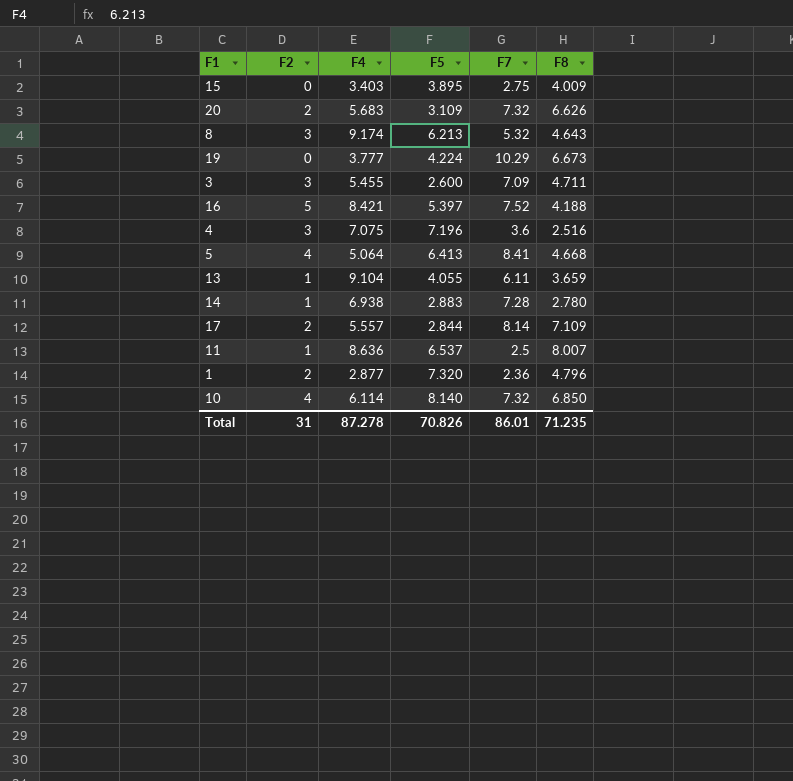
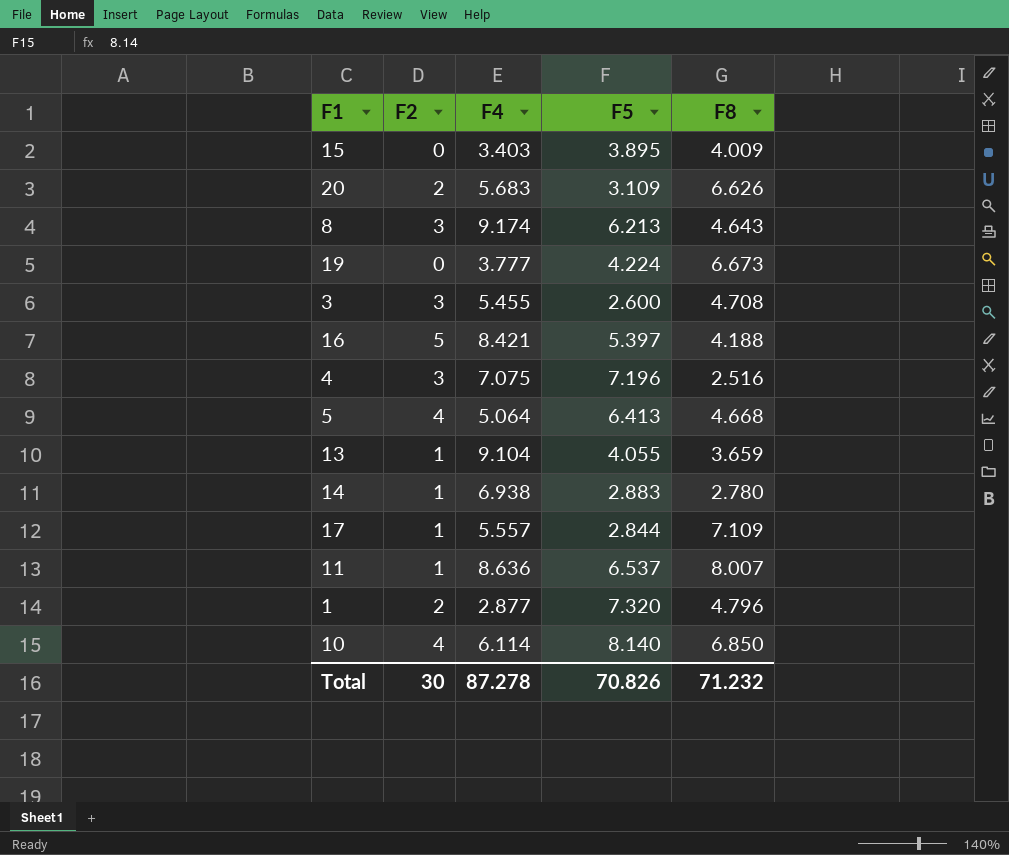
column F7 | position: 5 -> none
3 | F8: 4.711 -> 4.708
17 | F2: 2 -> 1
Total | F2: 31 -> 30
Total | F8: 71.235 -> 71.232

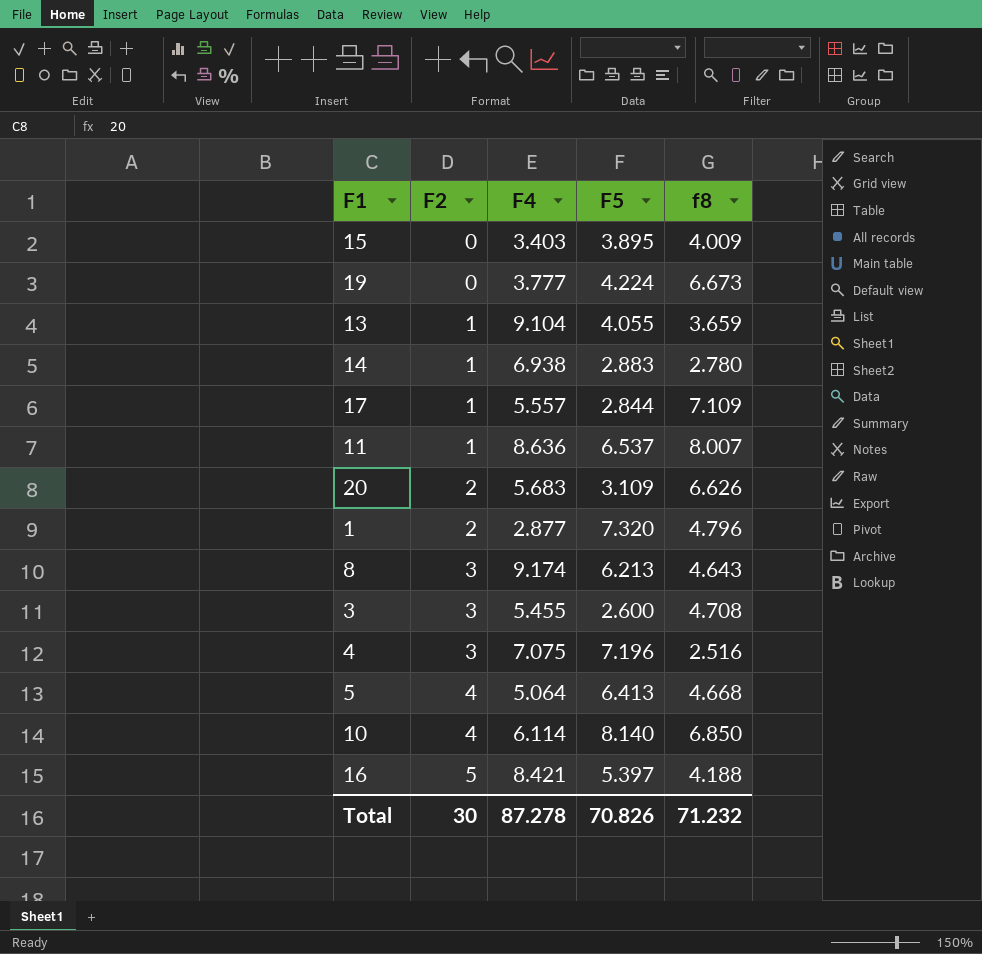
row order: none -> F2 ascending
column name: F8 -> f8

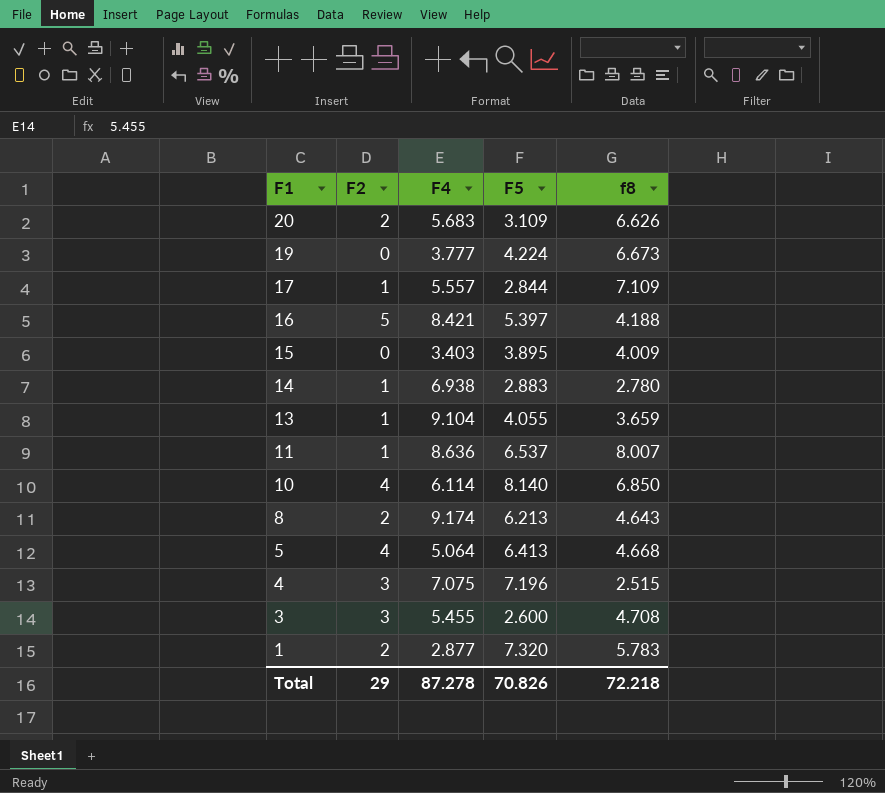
row order: F2 ascending -> F1 descending
8 | F2: 3 -> 2
4 | f8: 2.516 -> 2.515
1 | f8: 4.796 -> 5.783
Total | F2: 30 -> 29
Total | f8: 71.232 -> 72.218

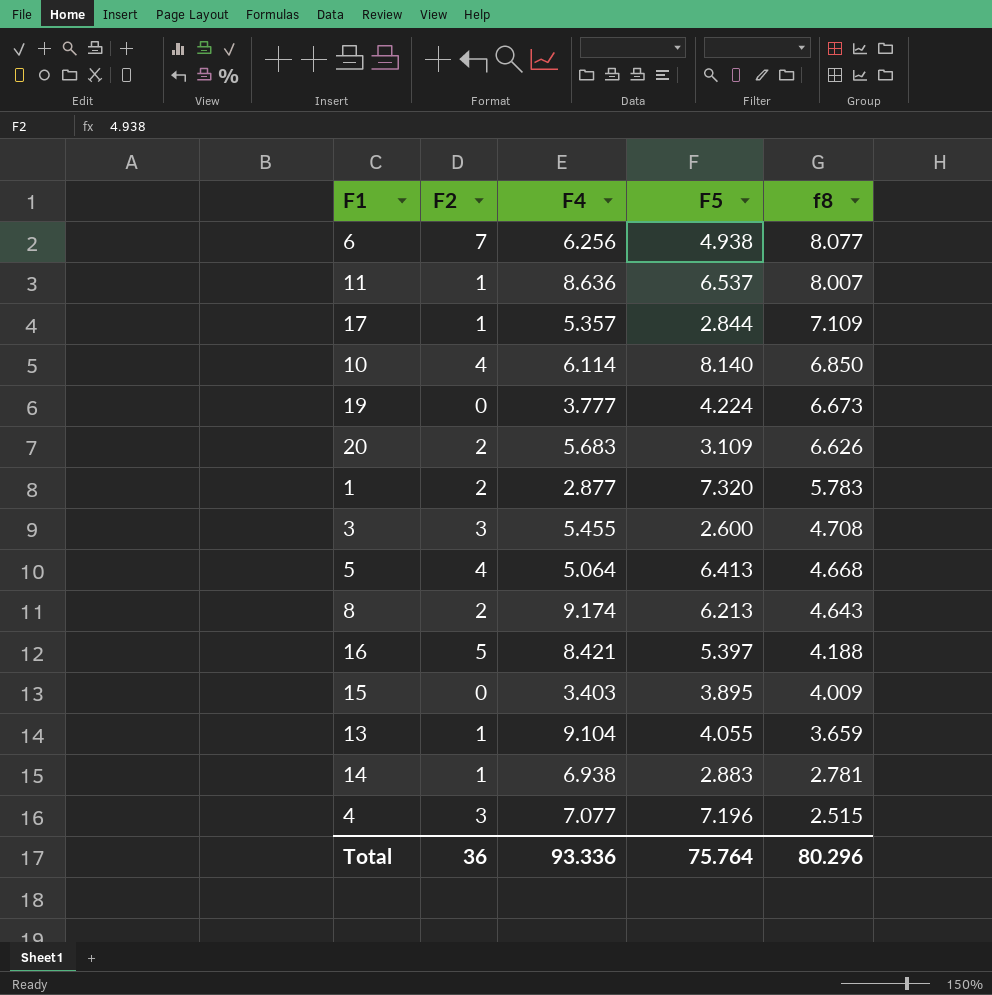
row order: F1 descending -> f8 descending
row 6: none -> 7 | 6.256 | 4.938 | 8.077
17 | F4: 5.557 -> 5.357
14 | f8: 2.780 -> 2.781
4 | F4: 7.075 -> 7.077
Total | F2: 29 -> 36
Total | F4: 87.278 -> 93.336
Total | F5: 70.826 -> 75.764
Total | f8: 72.218 -> 80.296

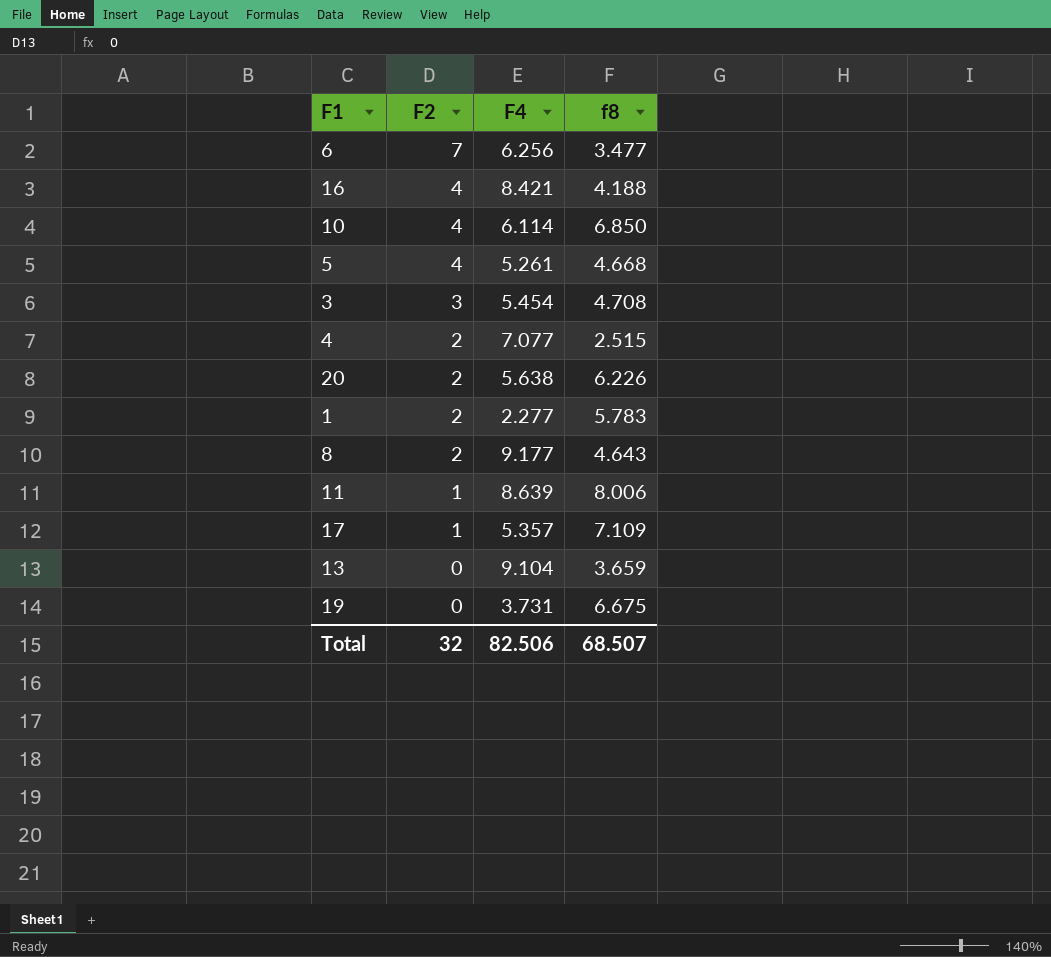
row order: f8 descending -> F2 descending
column F5 | position: 4 -> none
row 15: 0 | 3.403 | 3.895 | 4.009 -> none
row 14: 1 | 6.938 | 2.883 | 2.781 -> none
6 | f8: 8.077 -> 3.477
16 | F2: 5 -> 4
5 | F4: 5.064 -> 5.261
3 | F4: 5.455 -> 5.454
4 | F2: 3 -> 2
20 | F4: 5.683 -> 5.638
20 | f8: 6.626 -> 6.226
1 | F4: 2.877 -> 2.277
8 | F4: 9.174 -> 9.177
11 | F4: 8.636 -> 8.639
11 | f8: 8.007 -> 8.006
13 | F2: 1 -> 0
19 | F4: 3.777 -> 3.731
19 | f8: 6.673 -> 6.675
Total | F2: 36 -> 32
Total | F4: 93.336 -> 82.506
Total | f8: 80.296 -> 68.507

